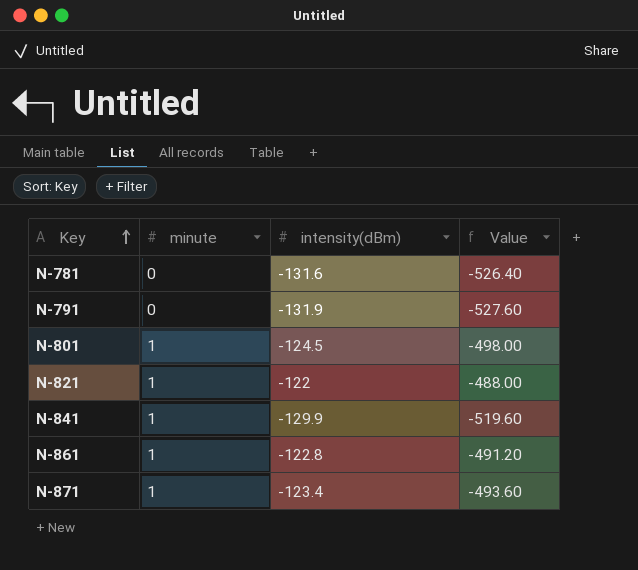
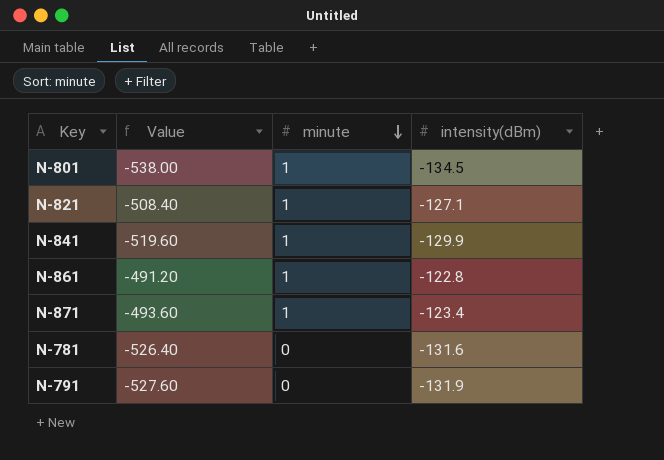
row order: Key ascending -> minute descending
column Value | position: 4 -> 2
N-801 | Value: -498.00 -> -538.00
N-801 | intensity(dBm): -124.5 -> -134.5
N-821 | Value: -488.00 -> -508.40
N-821 | intensity(dBm): -122 -> -127.1

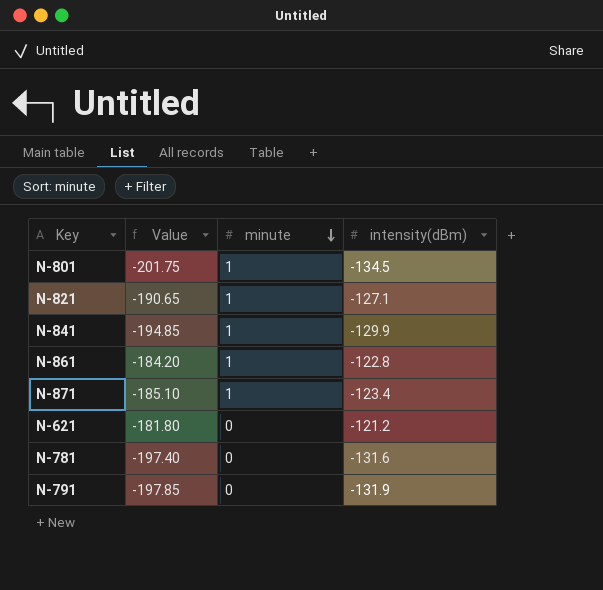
column Value | formula: [intensity(dBm)] * 4 -> [intensity(dBm)] * 1.5
row N-621: none -> -181.80 | 0 | -121.2

